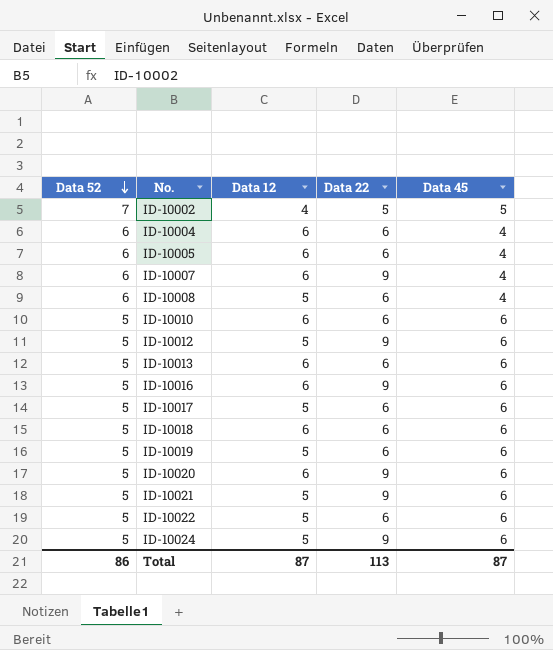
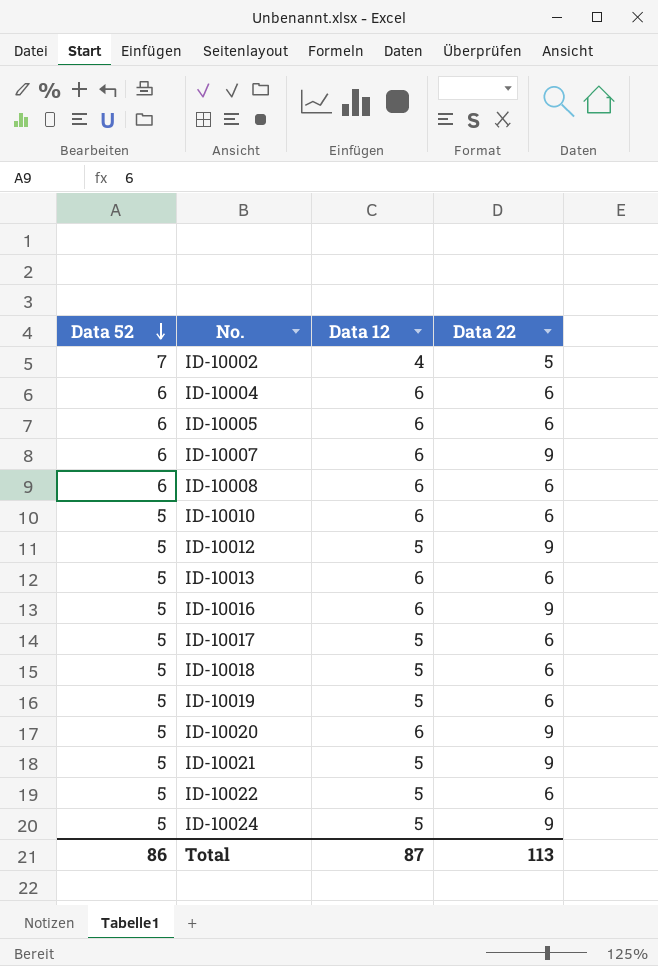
column Data 45 | position: 5 -> none
ID-10008 | Data 12: 5 -> 6
ID-10018 | Data 12: 6 -> 5

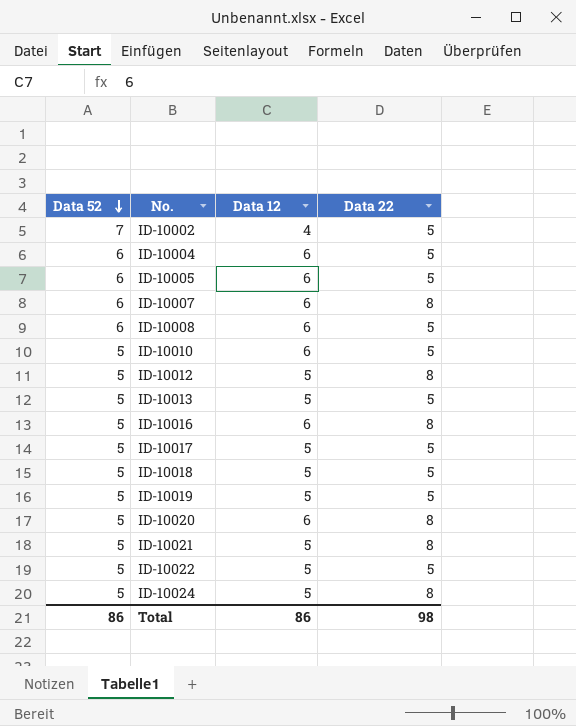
ID-10004 | Data 22: 6 -> 5
ID-10005 | Data 22: 6 -> 5
ID-10007 | Data 22: 9 -> 8
ID-10008 | Data 22: 6 -> 5
ID-10010 | Data 22: 6 -> 5
ID-10012 | Data 22: 9 -> 8
ID-10013 | Data 12: 6 -> 5
ID-10013 | Data 22: 6 -> 5
ID-10016 | Data 22: 9 -> 8
ID-10017 | Data 22: 6 -> 5
ID-10018 | Data 22: 6 -> 5
ID-10019 | Data 22: 6 -> 5
ID-10020 | Data 22: 9 -> 8
ID-10021 | Data 22: 9 -> 8
ID-10022 | Data 22: 6 -> 5
ID-10024 | Data 22: 9 -> 8
Total | Data 12: 87 -> 86
Total | Data 22: 113 -> 98

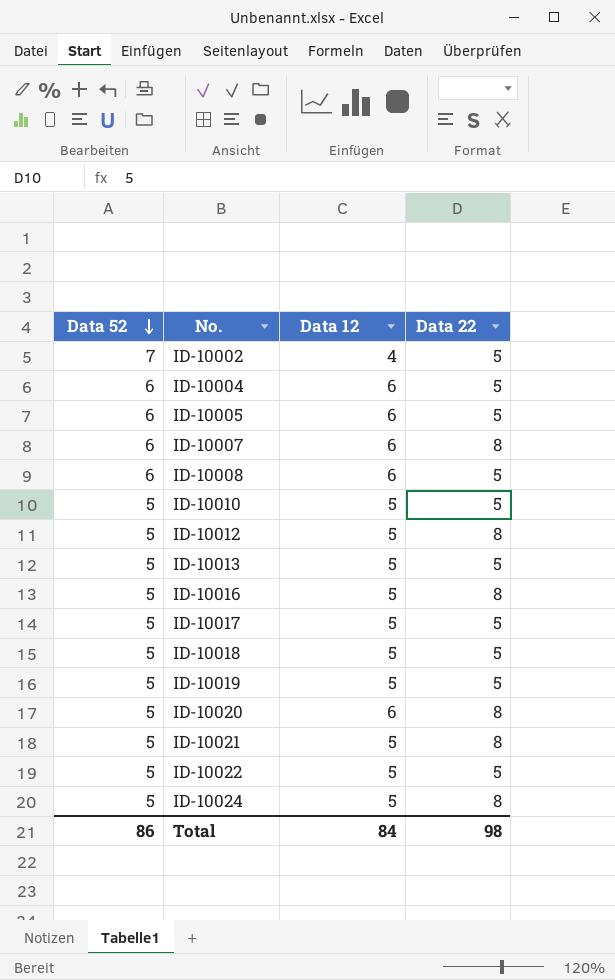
ID-10010 | Data 12: 6 -> 5
ID-10016 | Data 12: 6 -> 5
Total | Data 12: 86 -> 84

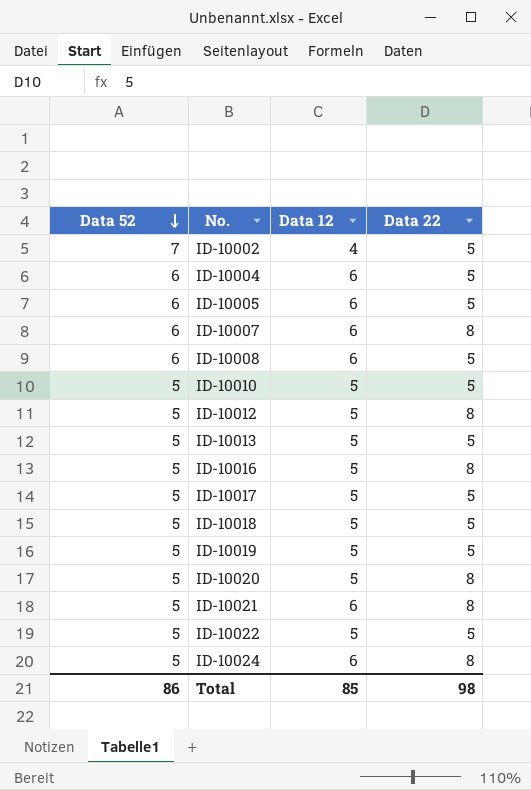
ID-10020 | Data 12: 6 -> 5
ID-10021 | Data 12: 5 -> 6
ID-10024 | Data 12: 5 -> 6
Total | Data 12: 84 -> 85

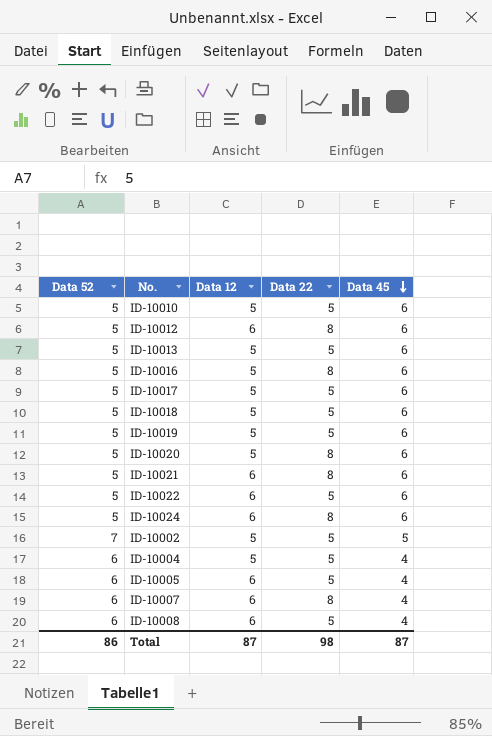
row order: Data 52 descending -> Data 45 descending
column Data 45 | position: none -> 5
ID-10012 | Data 12: 5 -> 6
ID-10022 | Data 12: 5 -> 6
ID-10002 | Data 12: 4 -> 5
ID-10004 | Data 12: 6 -> 5
Total | Data 12: 85 -> 87

